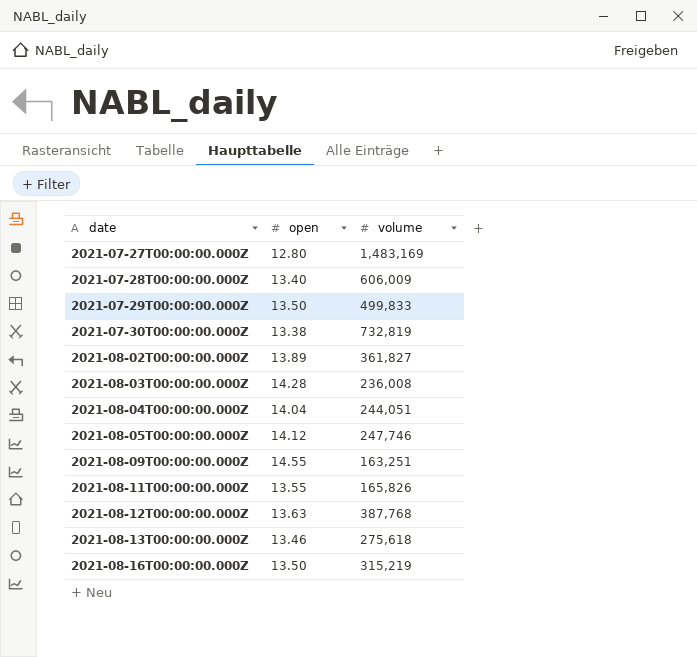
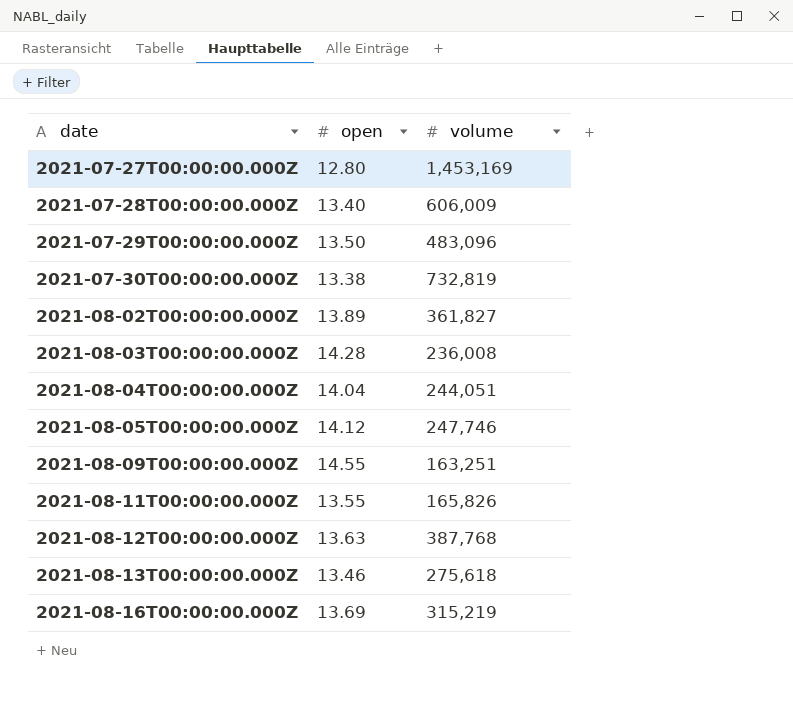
2021-07-27T00:00:00.000Z | volume: 1,483,169 -> 1,453,169
2021-07-29T00:00:00.000Z | volume: 499,833 -> 483,096
2021-08-16T00:00:00.000Z | open: 13.50 -> 13.69

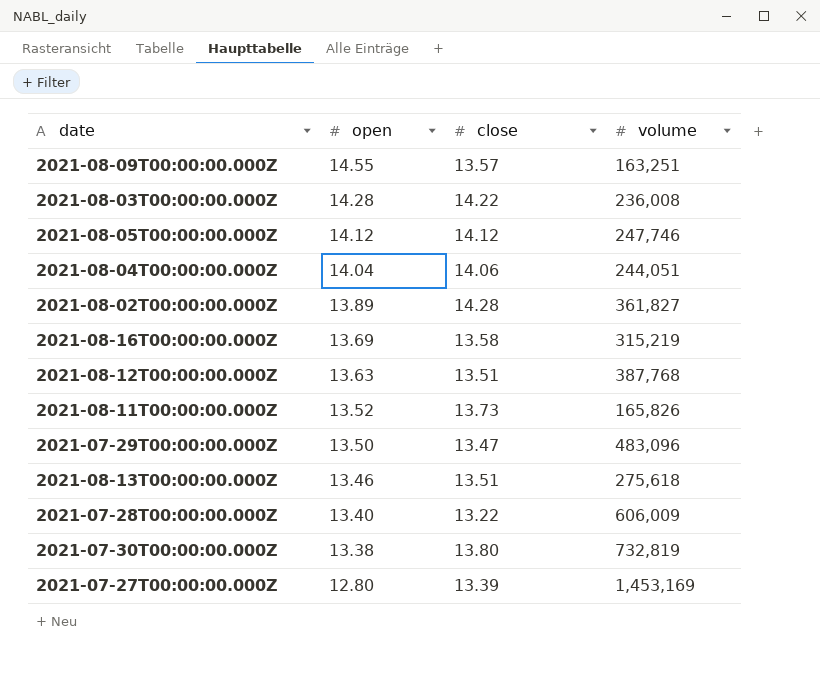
row order: date ascending -> open descending
column close | position: none -> 3
2021-08-11T00:00:00.000Z | open: 13.55 -> 13.52

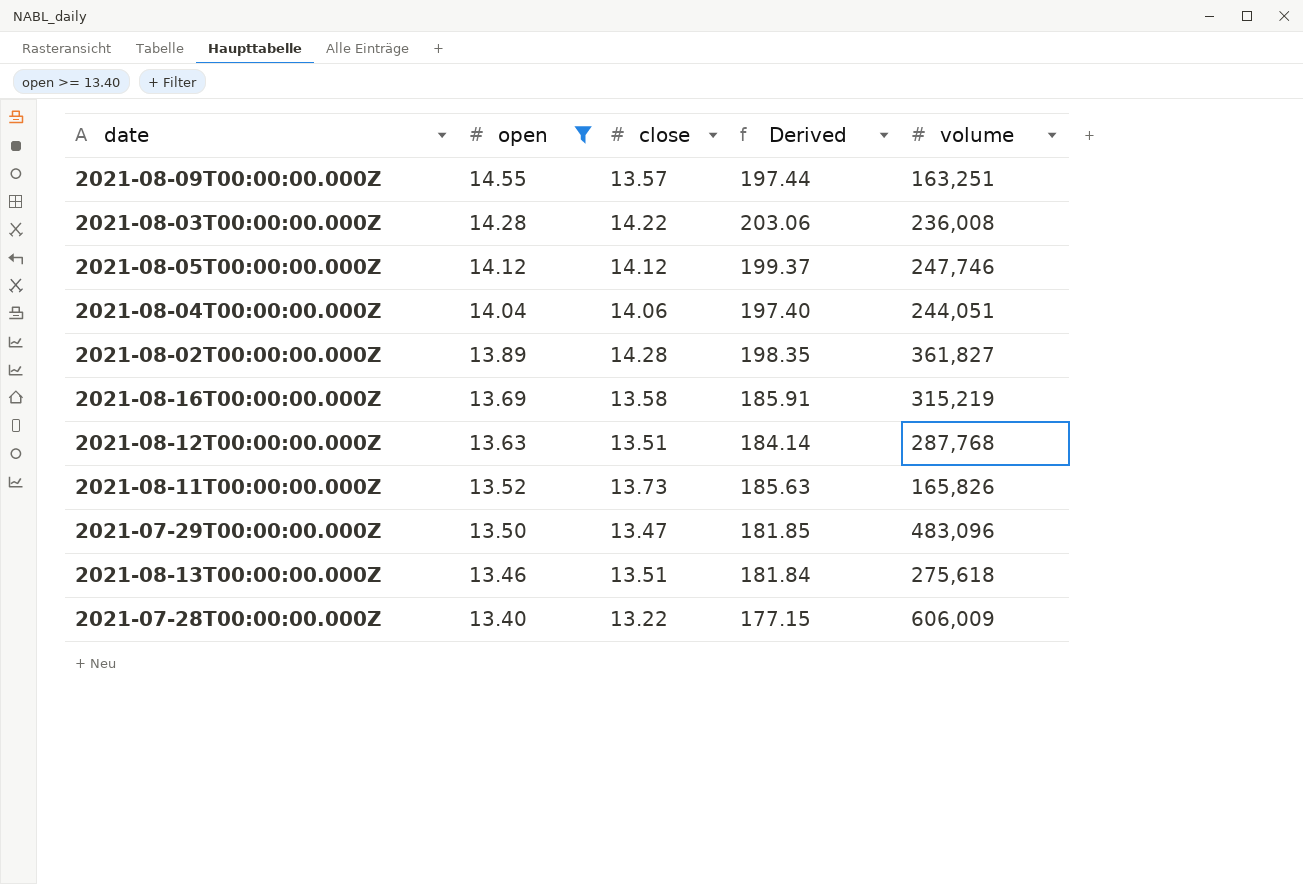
filter: none -> open >= 13.40
column Derived | formula: none -> [open] * [close]
2021-08-12T00:00:00.000Z | volume: 387,768 -> 287,768

